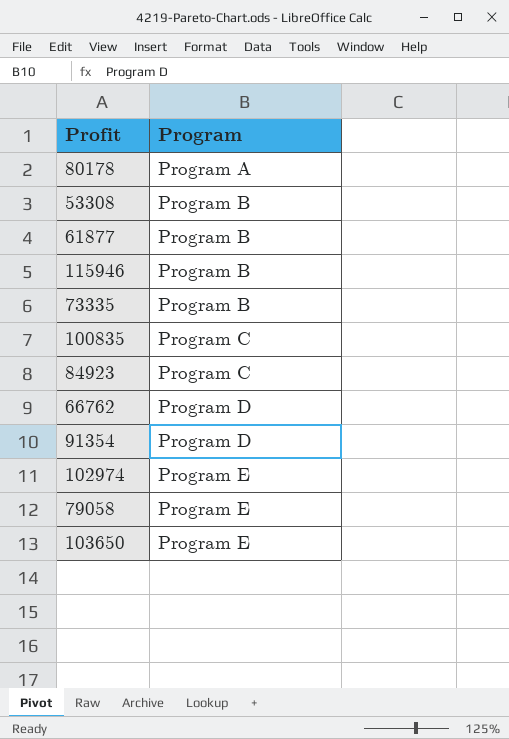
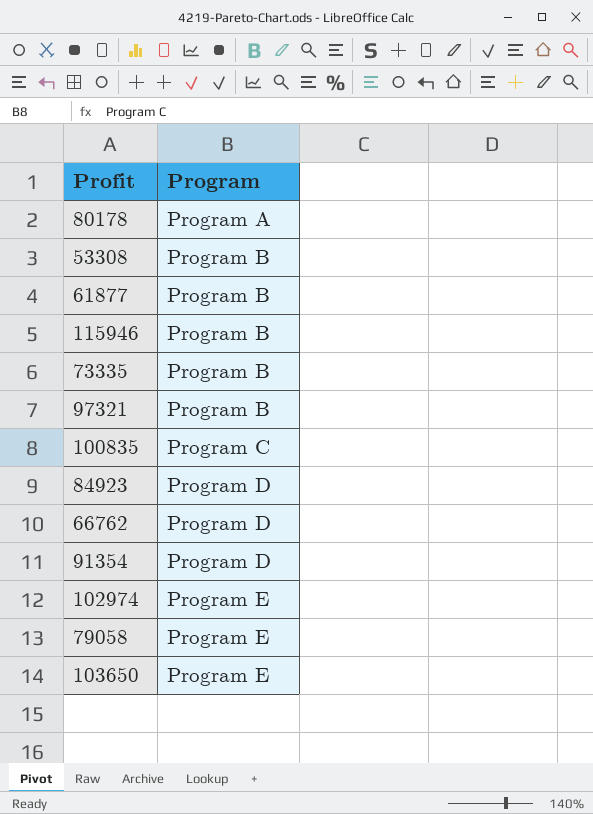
row 97321: none -> Program B
84923 | Program: Program C -> Program D

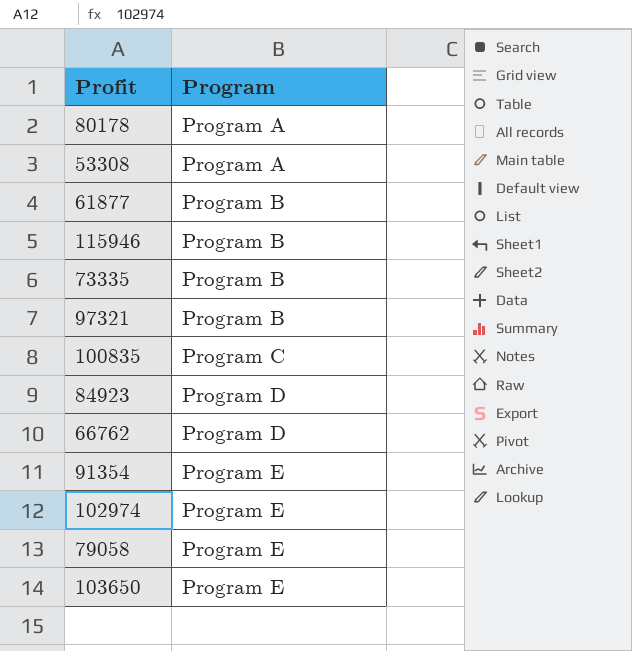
53308 | Program: Program B -> Program A
91354 | Program: Program D -> Program E

